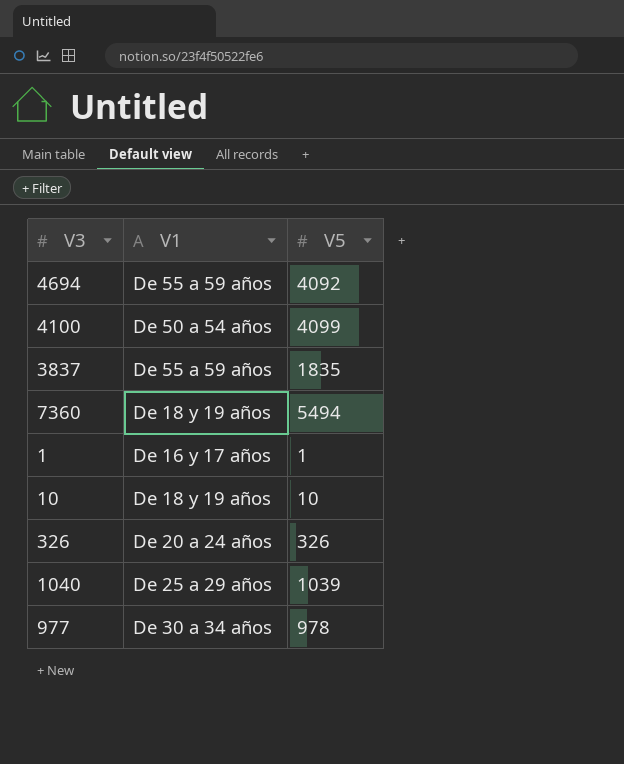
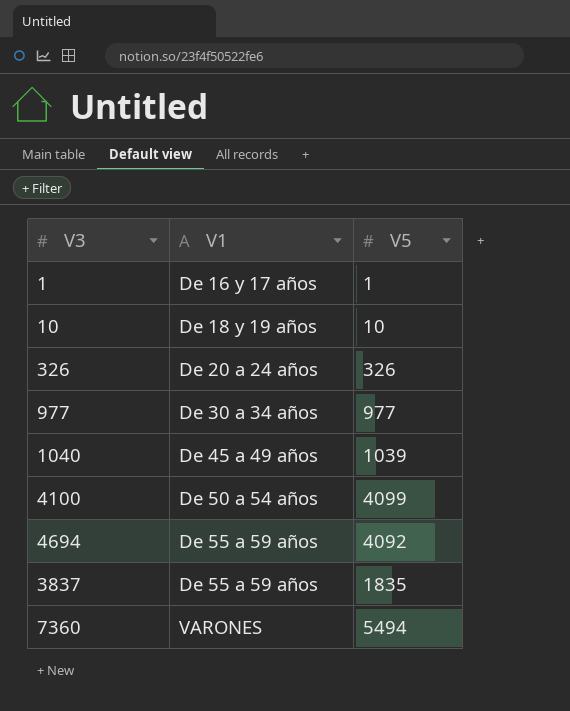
row order: none -> V1 ascending
977 | V5: 978 -> 977
1040 | V1: De 25 a 29 años -> De 45 a 49 años
7360 | V1: De 18 y 19 años -> VARONES

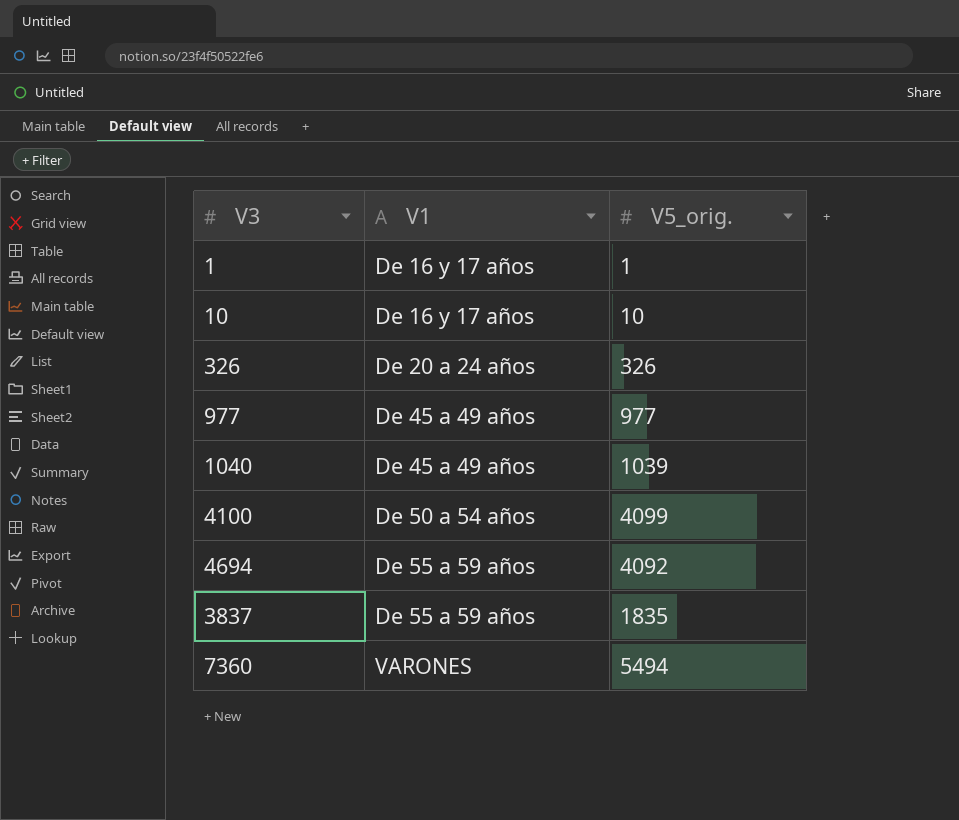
column name: V5 -> V5_orig.
10 | V1: De 18 y 19 años -> De 16 y 17 años
977 | V1: De 30 a 34 años -> De 45 a 49 años

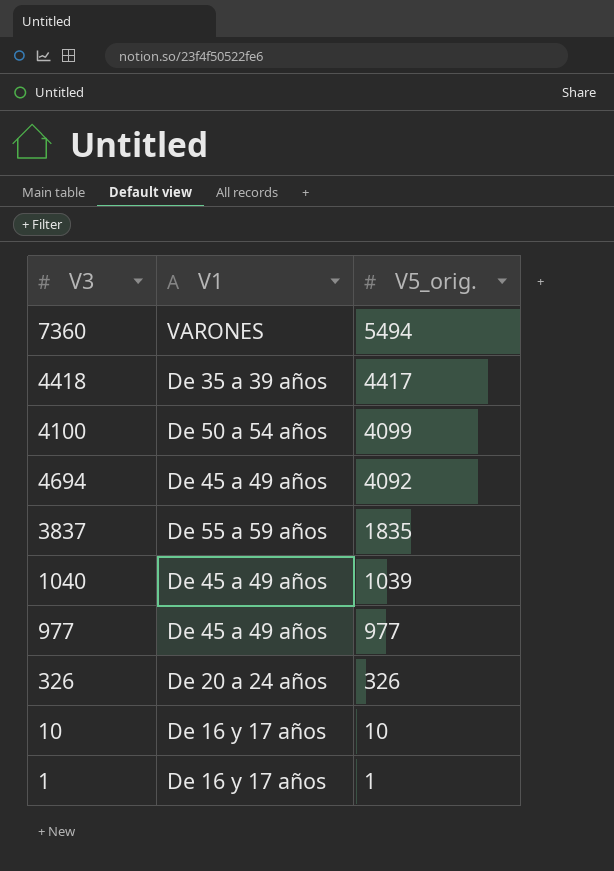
row order: V1 ascending -> V5_orig. descending
row 4418: none -> De 35 a 39 años | 4417
4694 | V1: De 55 a 59 años -> De 45 a 49 años

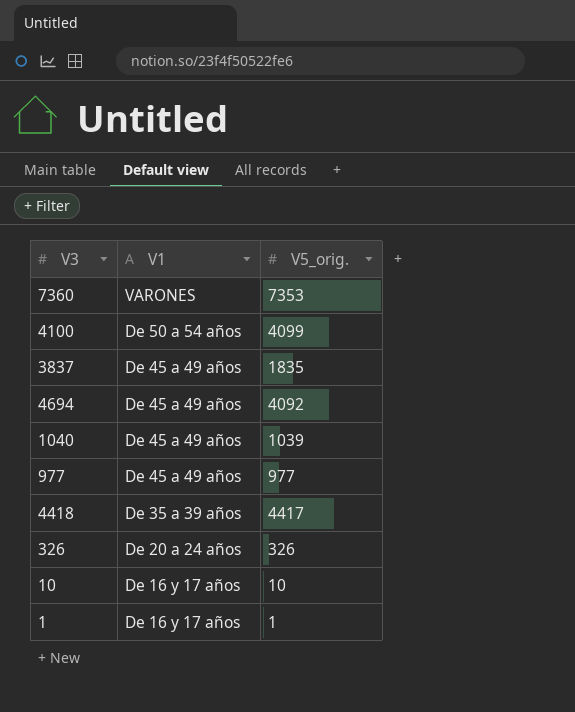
row order: V5_orig. descending -> V1 descending
7360 | V5_orig.: 5494 -> 7353
3837 | V1: De 55 a 59 años -> De 45 a 49 años

